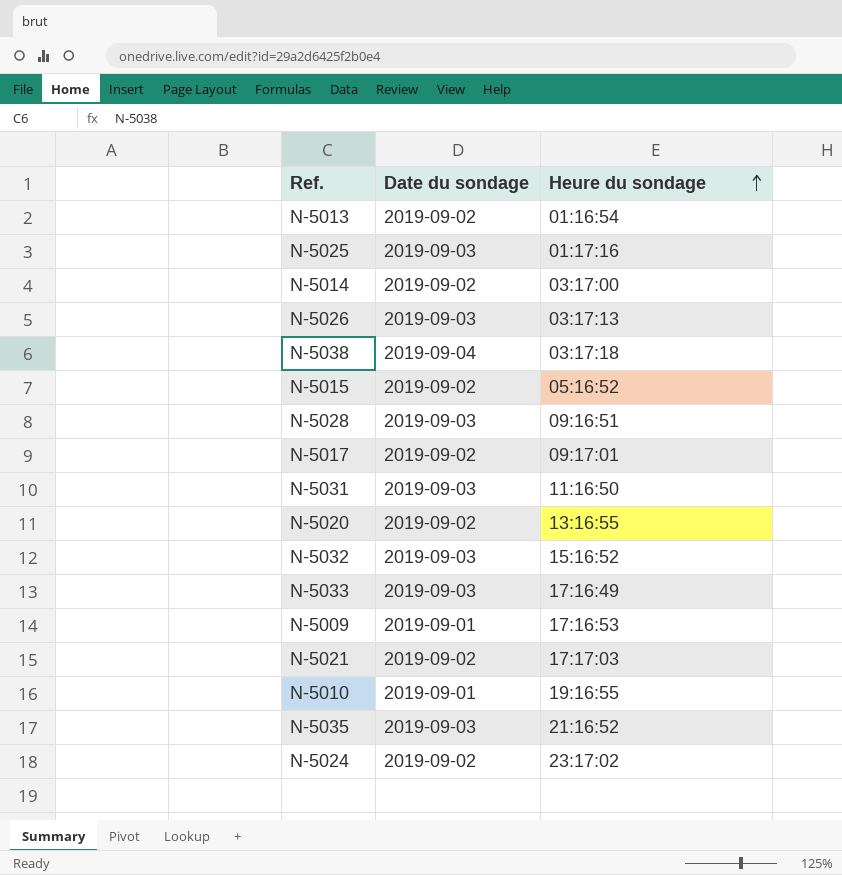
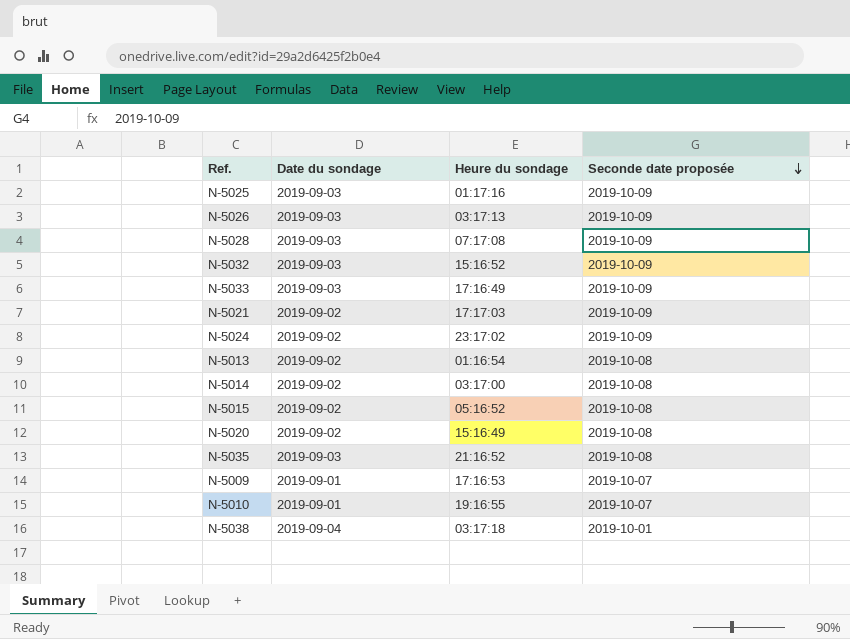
row order: Heure du sondage ascending -> Seconde date proposée descending
column Seconde date proposée | position: none -> 4
row N-5017: 2019-09-02 | 09:17:01 -> none
row N-5031: 2019-09-03 | 11:16:50 -> none
N-5028 | Heure du sondage: 09:16:51 -> 07:17:08
N-5020 | Heure du sondage: 13:16:55 -> 15:16:49

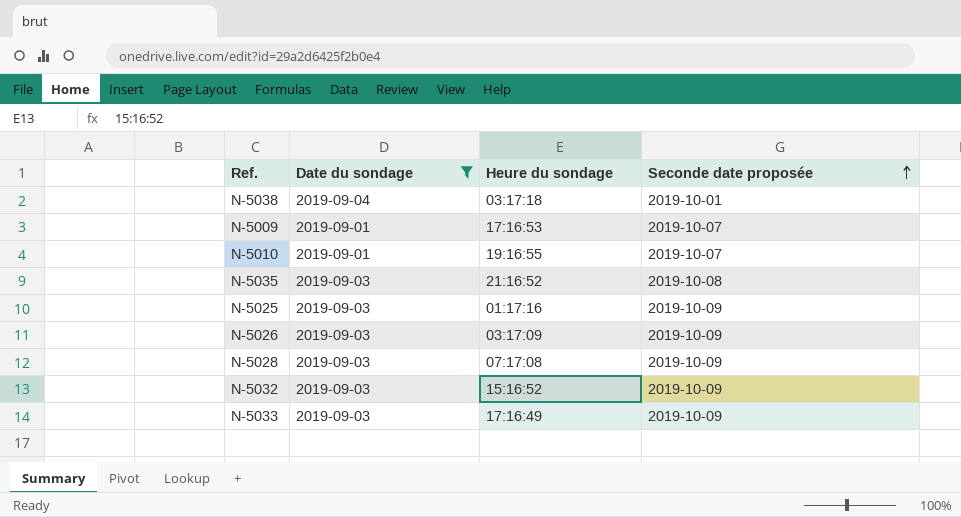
filter: none -> Date du sondage != 2019-09-02
row order: Seconde date proposée descending -> Seconde date proposée ascending
N-5026 | Heure du sondage: 03:17:13 -> 03:17:09

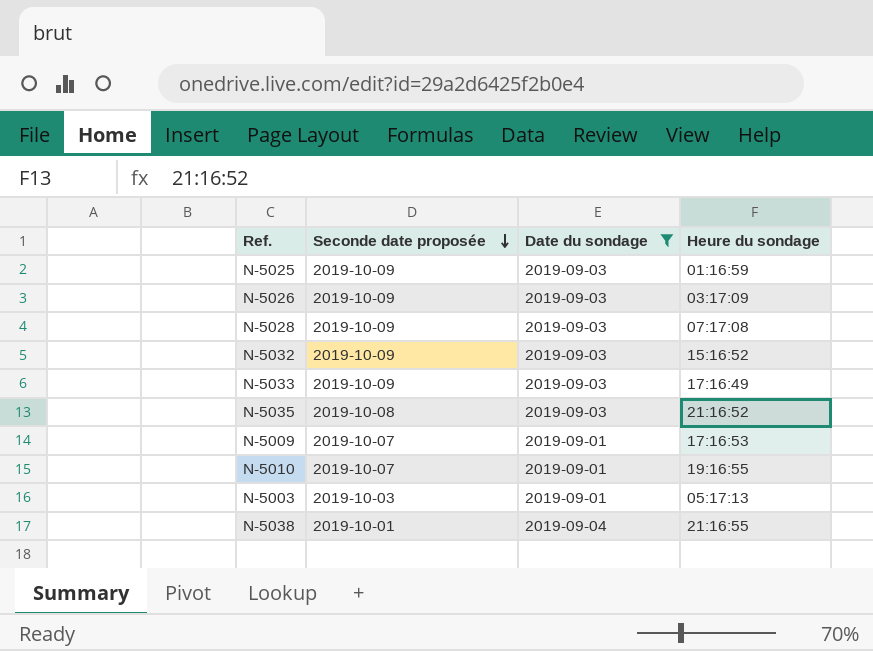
row order: Seconde date proposée ascending -> Seconde date proposée descending
column Seconde date proposée | position: 4 -> 2
N-5025 | Heure du sondage: 01:17:16 -> 01:16:59
row N-5003: none -> 2019-10-03 | 2019-09-01 | 05:17:13
N-5038 | Heure du sondage: 03:17:18 -> 21:16:55

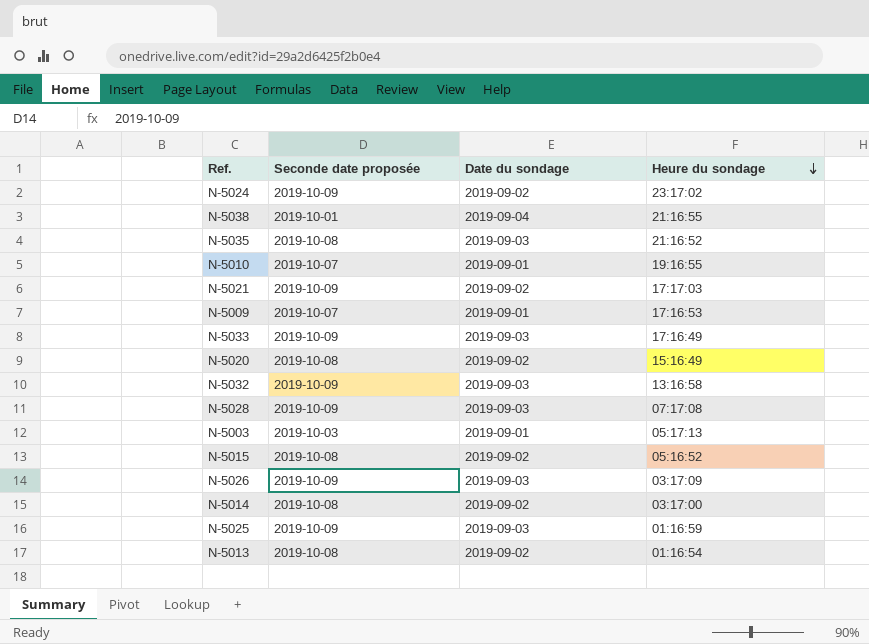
filter: Date du sondage != 2019-09-02 -> none
row order: Seconde date proposée descending -> Heure du sondage descending
N-5032 | Heure du sondage: 15:16:52 -> 13:16:58

